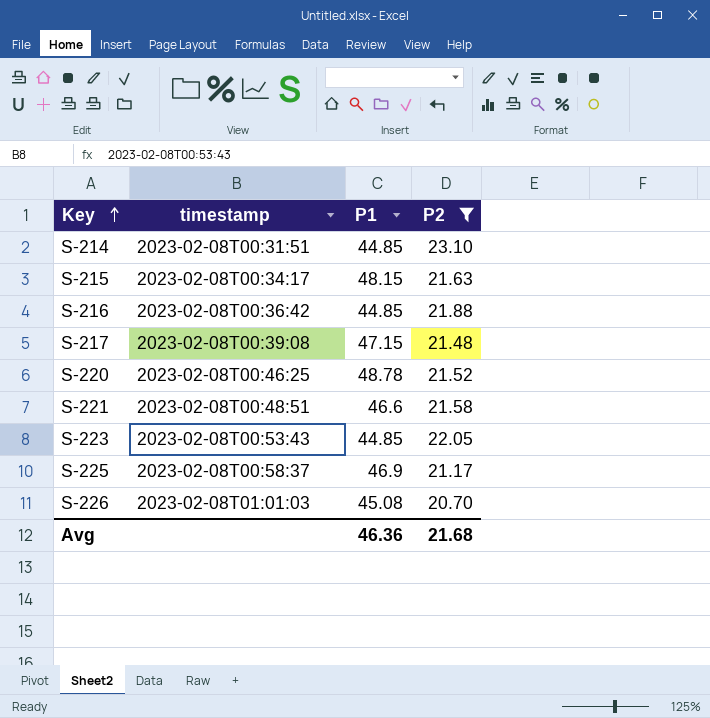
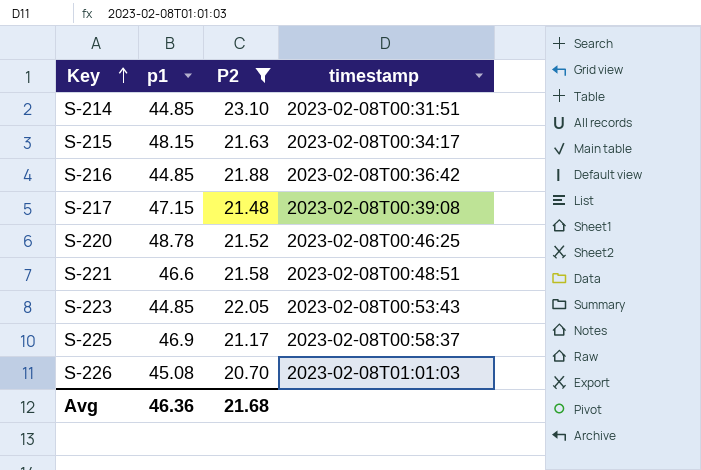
column name: P1 -> p1
column timestamp | position: 2 -> 4

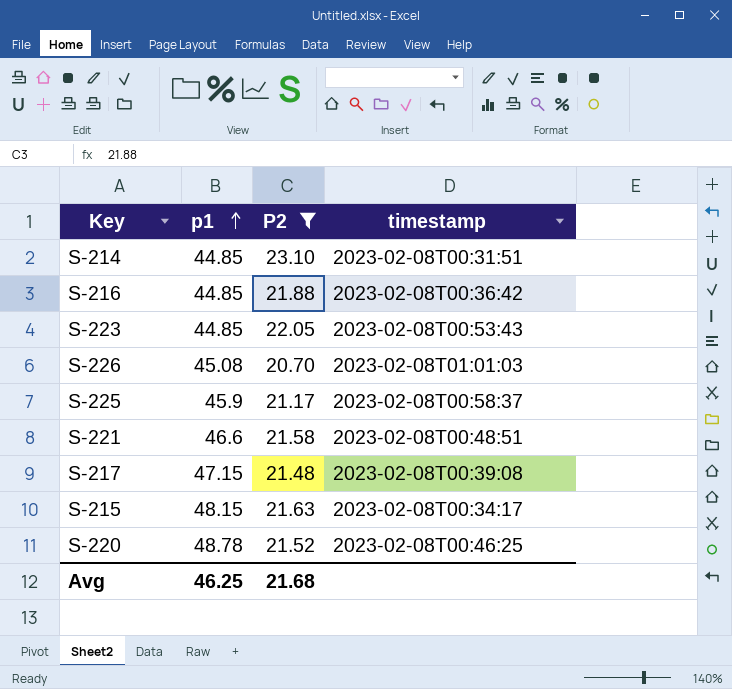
row order: Key ascending -> p1 ascending
S-225 | p1: 46.9 -> 45.9
Avg | p1: 46.36 -> 46.25

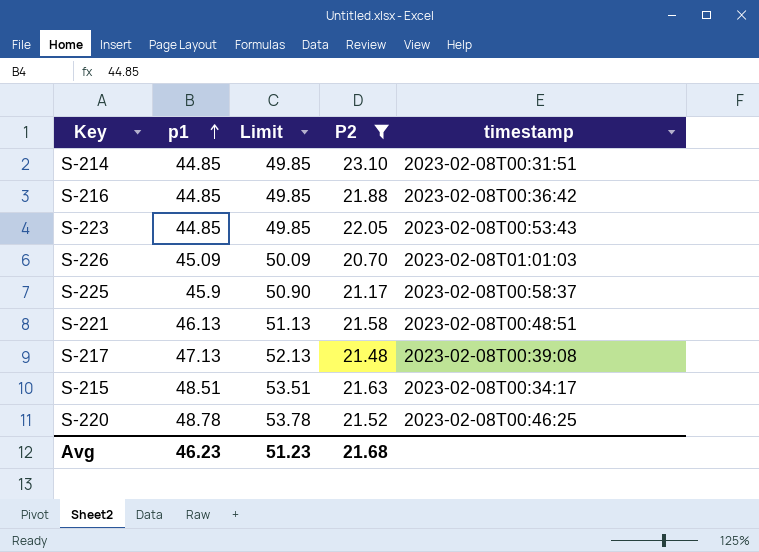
column Limit | formula: none -> [p1] + 5
S-226 | p1: 45.08 -> 45.09
S-221 | p1: 46.6 -> 46.13
S-217 | p1: 47.15 -> 47.13
S-215 | p1: 48.15 -> 48.51
Avg | p1: 46.25 -> 46.23

